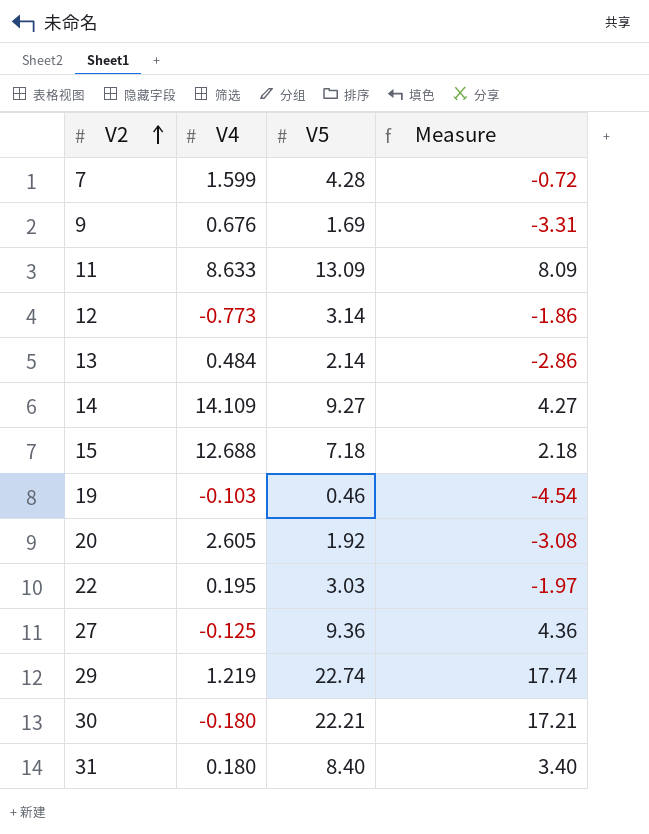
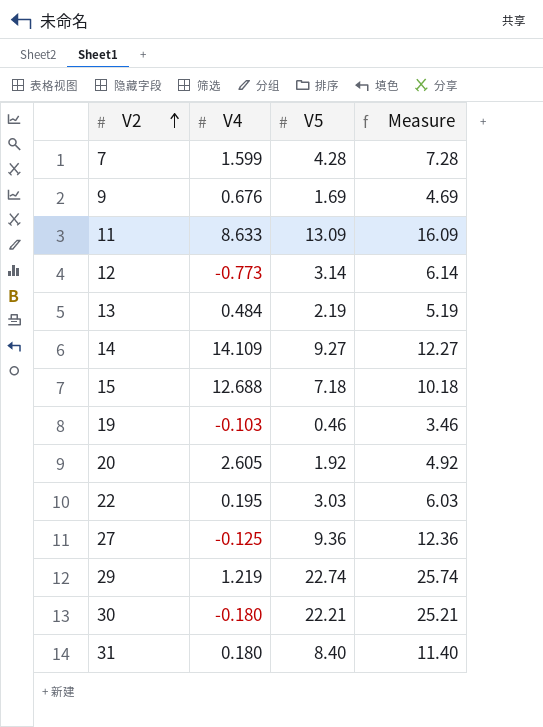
column Measure | formula: [V5] - 5 -> [V5] + 3
13 | V5: 2.14 -> 2.19

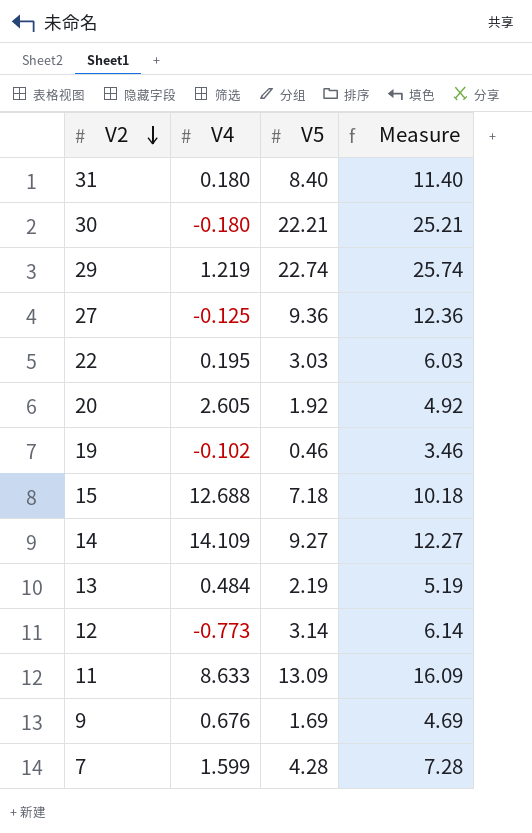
row order: V2 ascending -> V2 descending
19 | V4: -0.103 -> -0.102

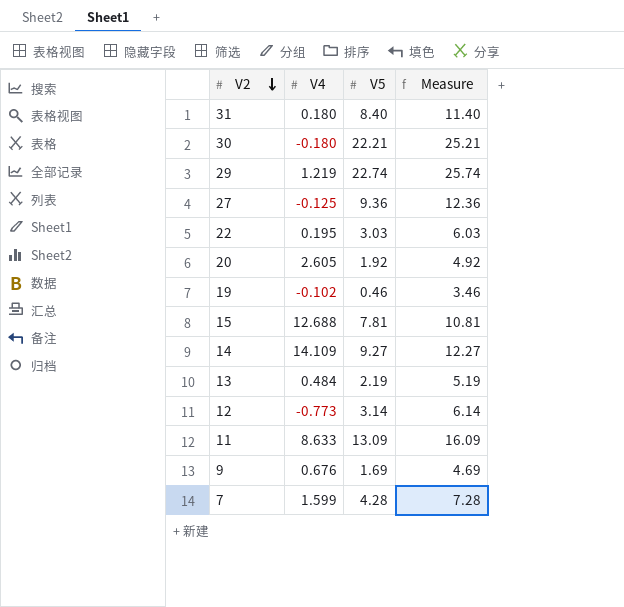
15 | V5: 7.18 -> 7.81
15 | Measure: 10.18 -> 10.81

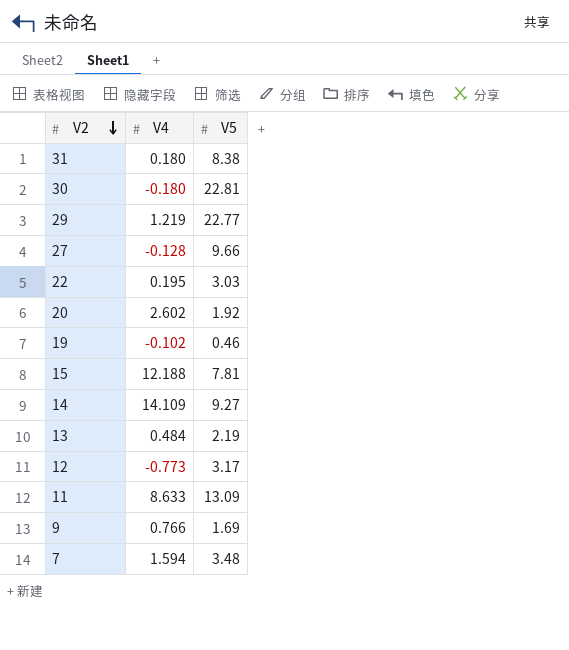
column Measure | formula: [V5] + 3 -> none
31 | V5: 8.40 -> 8.38
30 | V5: 22.21 -> 22.81
29 | V5: 22.74 -> 22.77
27 | V4: -0.125 -> -0.128
27 | V5: 9.36 -> 9.66
20 | V4: 2.605 -> 2.602
15 | V4: 12.688 -> 12.188
12 | V5: 3.14 -> 3.17
9 | V4: 0.676 -> 0.766
7 | V4: 1.599 -> 1.594
7 | V5: 4.28 -> 3.48

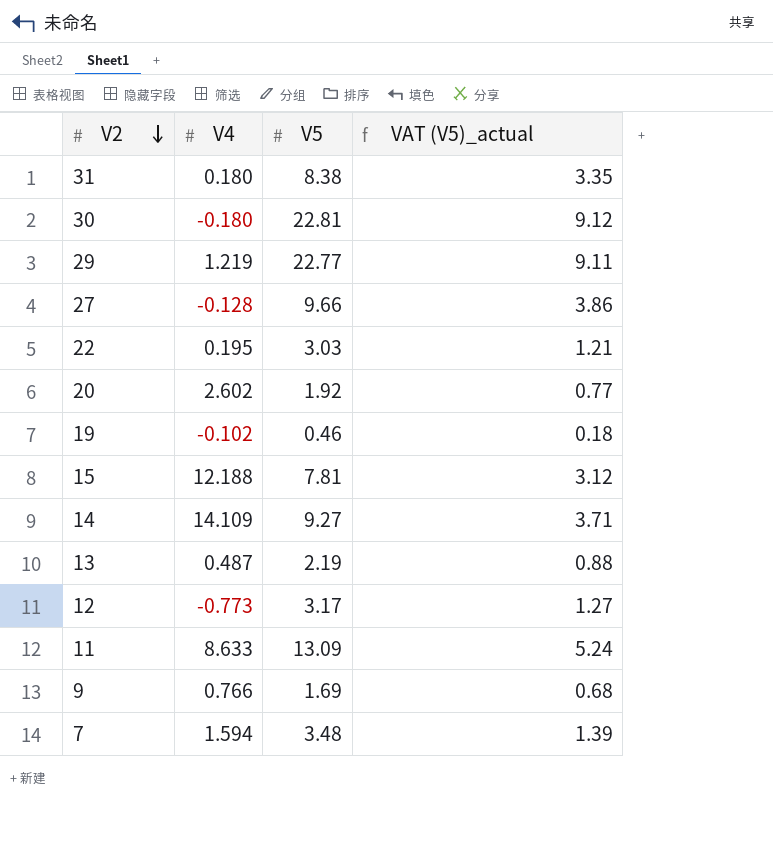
column VAT (V5)_actual | formula: none -> [V5] * 0.4
13 | V4: 0.484 -> 0.487

